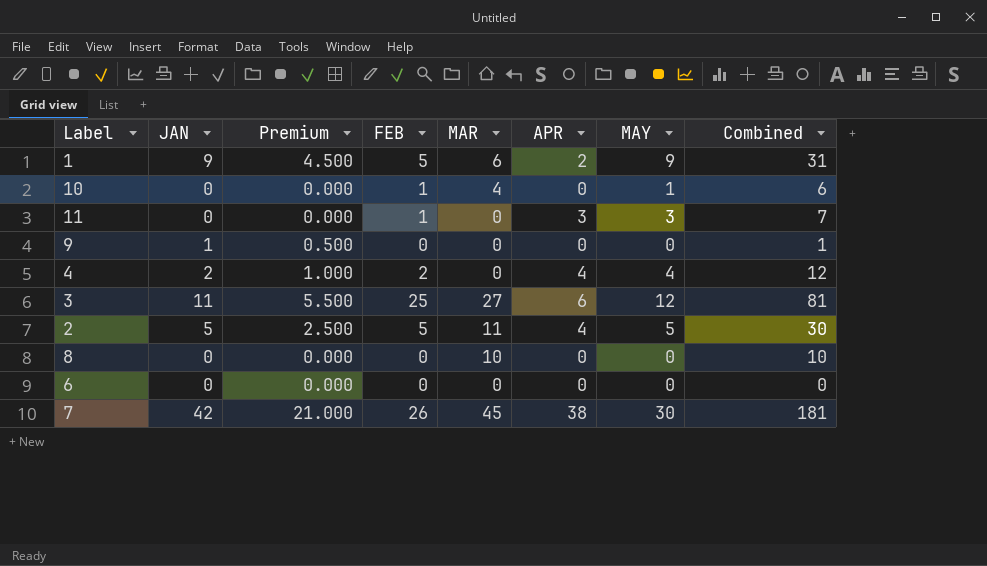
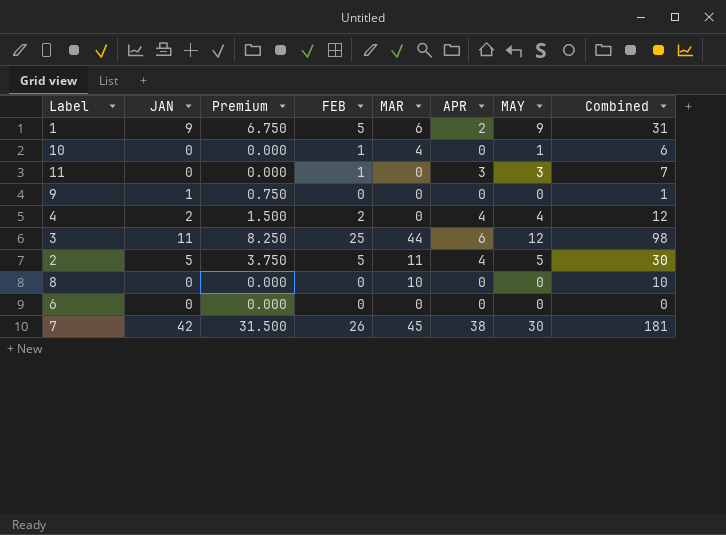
column Premium | formula: [JAN] * 0.5 -> [JAN] * 0.75
3 | MAR: 27 -> 44
3 | Combined: 81 -> 98

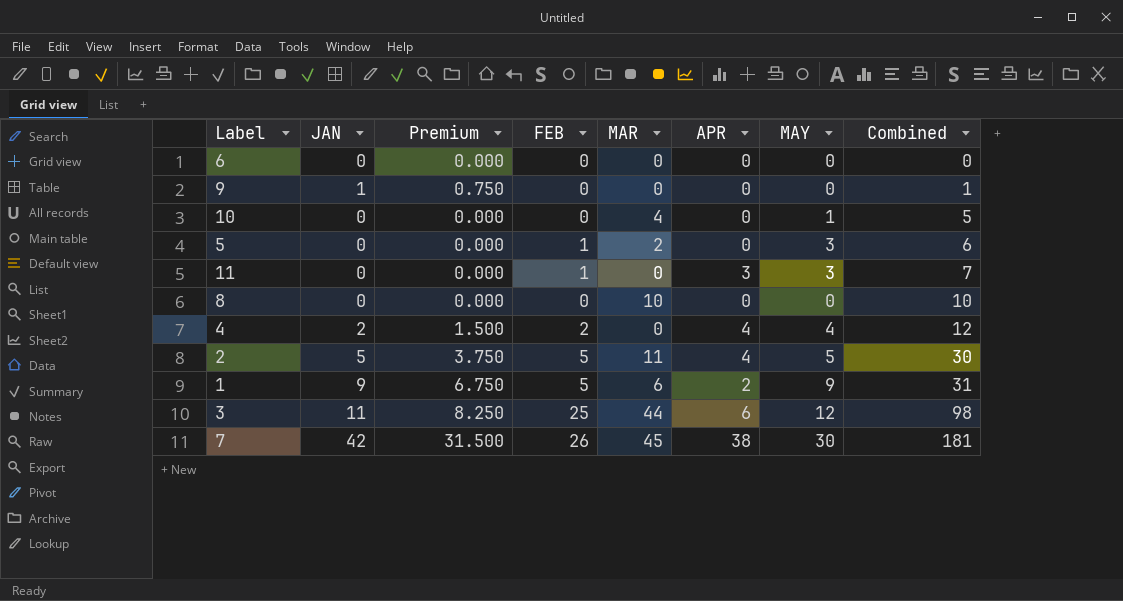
row order: none -> Combined ascending
10 | FEB: 1 -> 0
10 | Combined: 6 -> 5
row 5: none -> 0 | 0.000 | 1 | 2 | 0 | 3 | 6

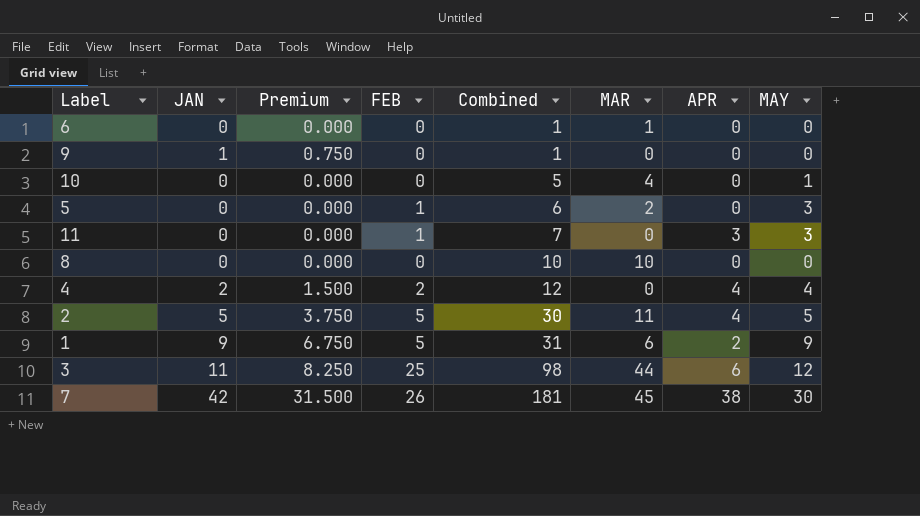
column Combined | position: 8 -> 5
6 | Combined: 0 -> 1
6 | MAR: 0 -> 1

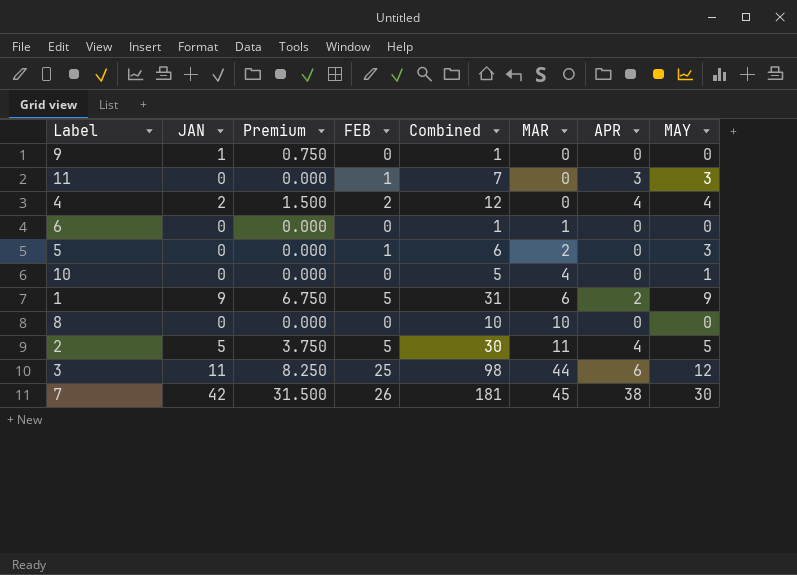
row order: Combined ascending -> MAR ascending

